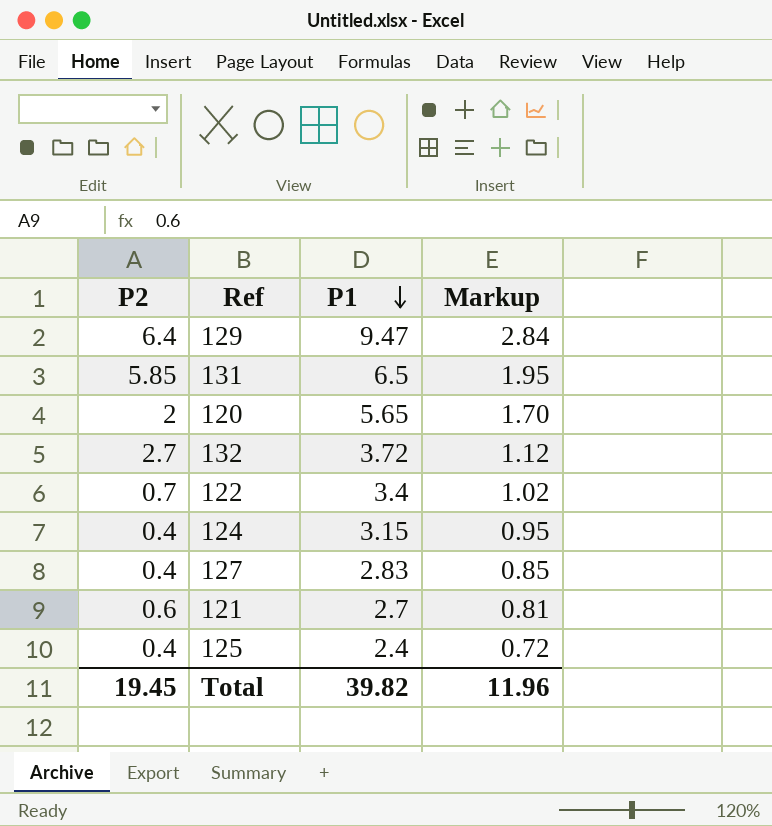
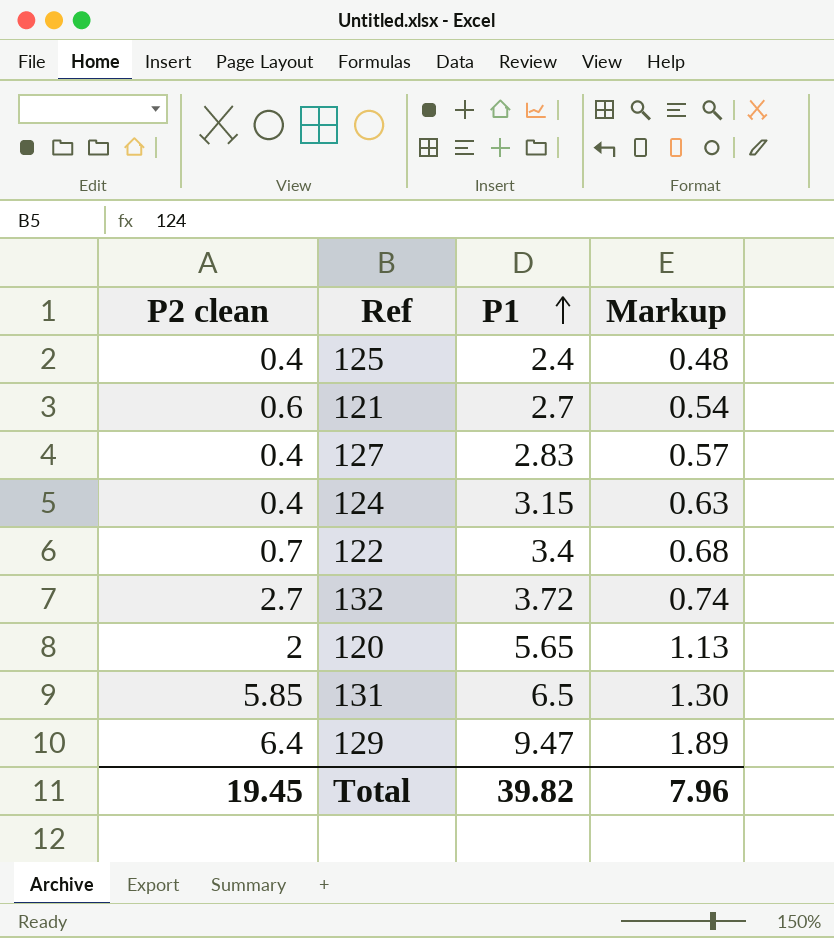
row order: P1 descending -> P1 ascending
column name: P2 -> P2 clean
column Markup | formula: [P1] * 0.3 -> [P1] * 0.2
Total | Markup: 11.96 -> 7.96

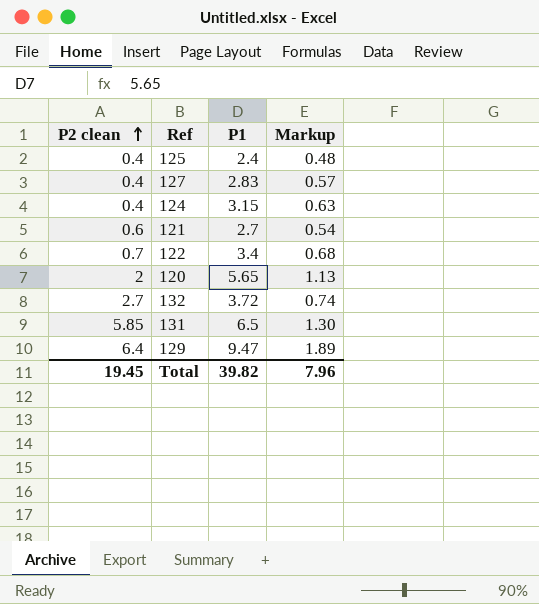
row order: P1 ascending -> P2 clean ascending

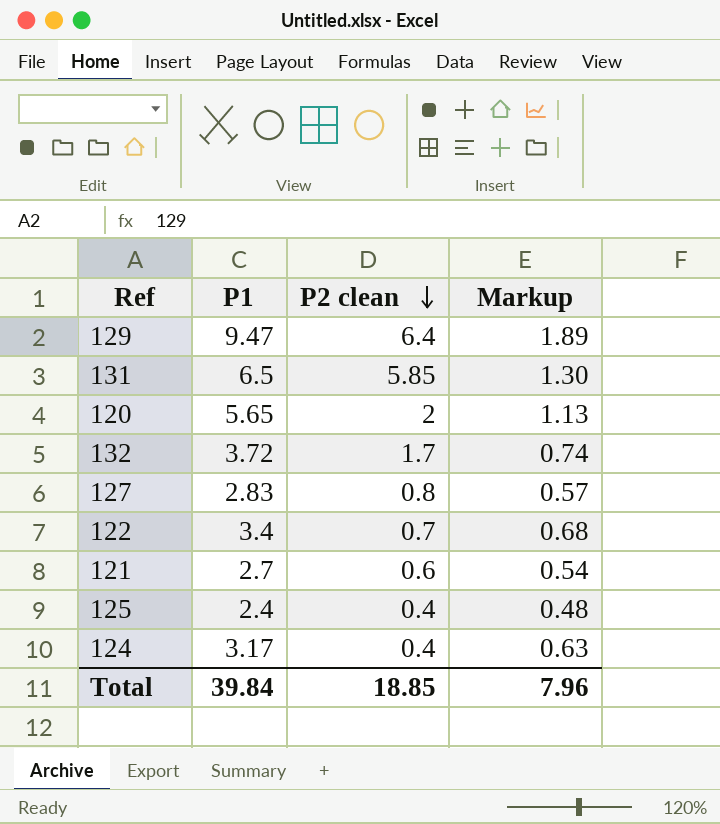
row order: P2 clean ascending -> P2 clean descending
column P2 clean | position: 1 -> 3
132 | P2 clean: 2.7 -> 1.7
127 | P2 clean: 0.4 -> 0.8
124 | P1: 3.15 -> 3.17
Total | P1: 39.82 -> 39.84
Total | P2 clean: 19.45 -> 18.85

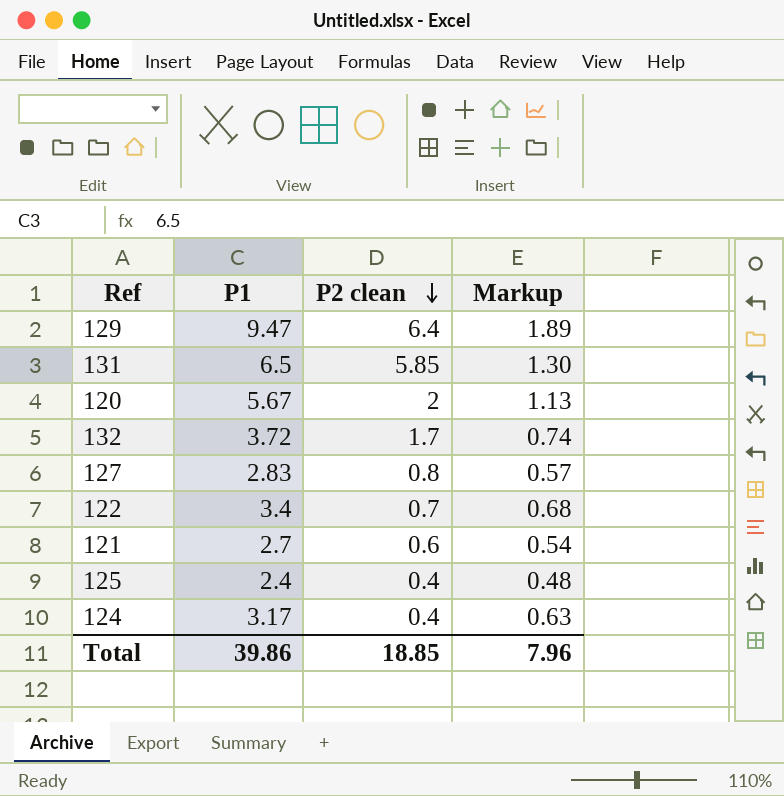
120 | P1: 5.65 -> 5.67
Total | P1: 39.84 -> 39.86

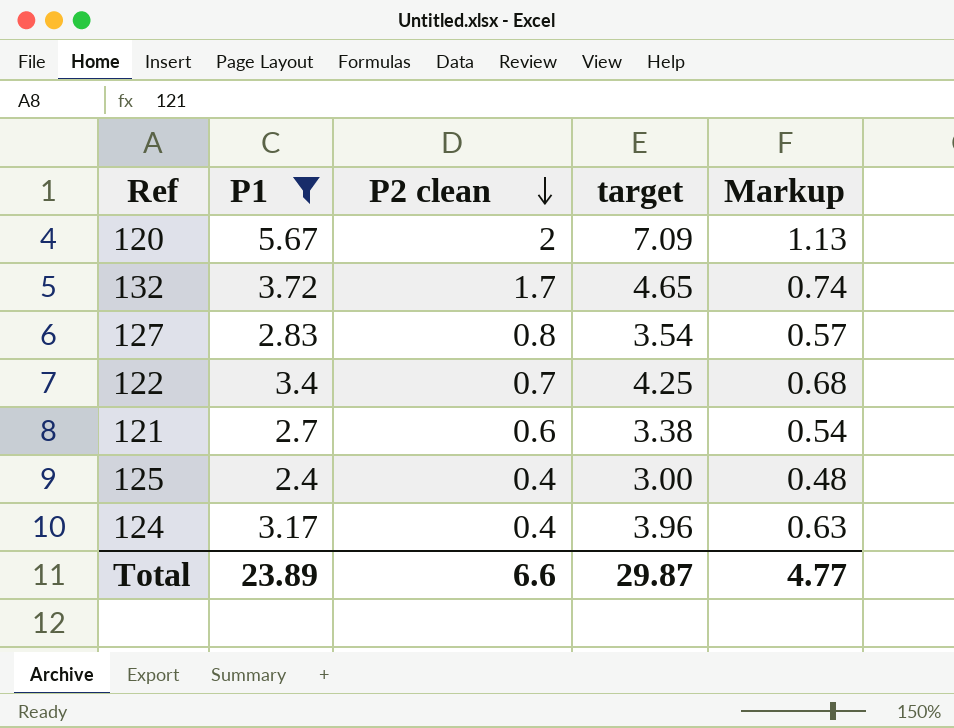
filter: none -> P1 <= 5.67
column target | formula: none -> [P1] * 1.25
Total | P1: 39.86 -> 23.89
Total | P2 clean: 18.85 -> 6.6
Total | Markup: 7.96 -> 4.77

